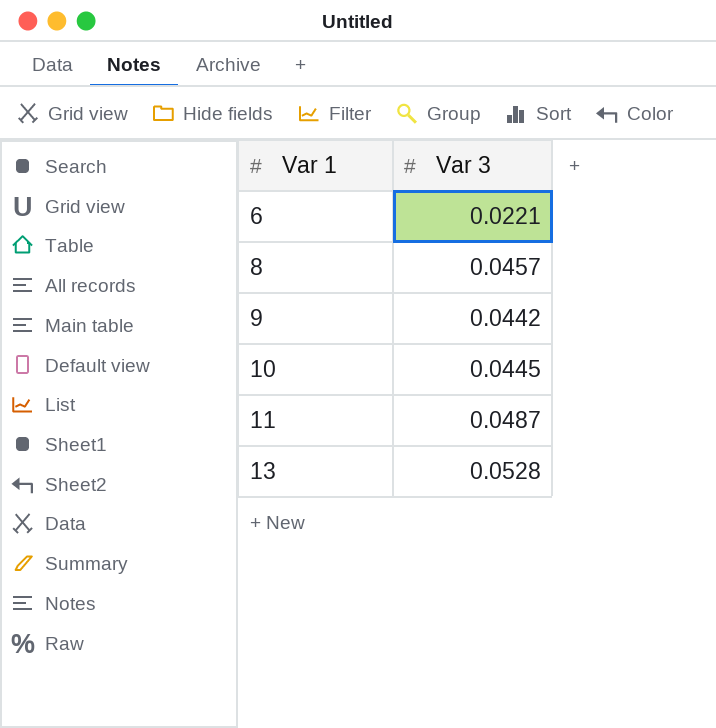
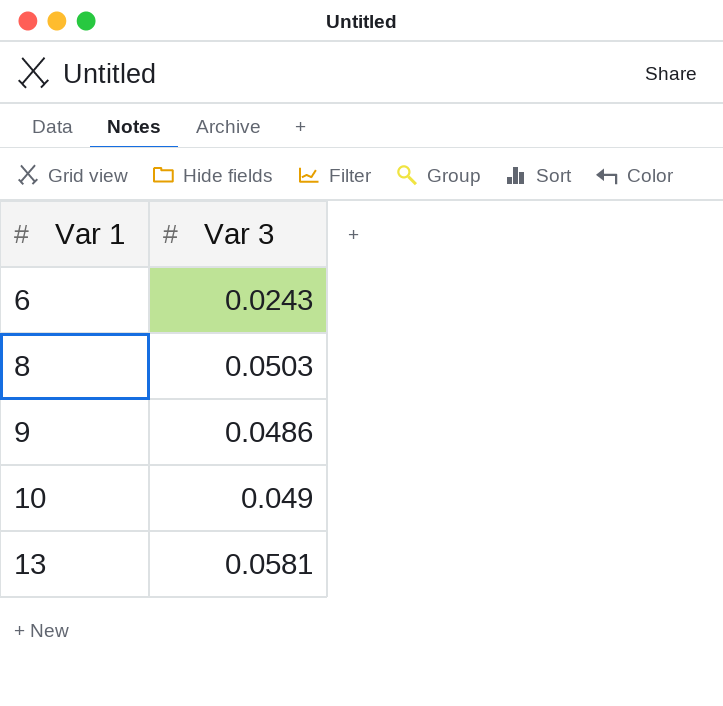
row 11: 0.0487 -> none
6 | Var 3: 0.0221 -> 0.0243
8 | Var 3: 0.0457 -> 0.0503
9 | Var 3: 0.0442 -> 0.0486
10 | Var 3: 0.0445 -> 0.049
13 | Var 3: 0.0528 -> 0.0581

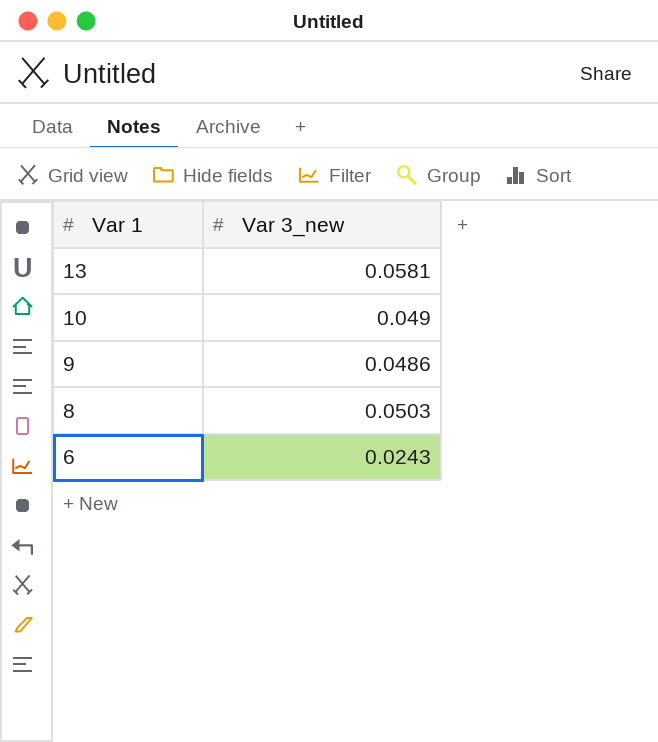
row order: Var 1 ascending -> Var 1 descending
column name: Var 3 -> Var 3_new

